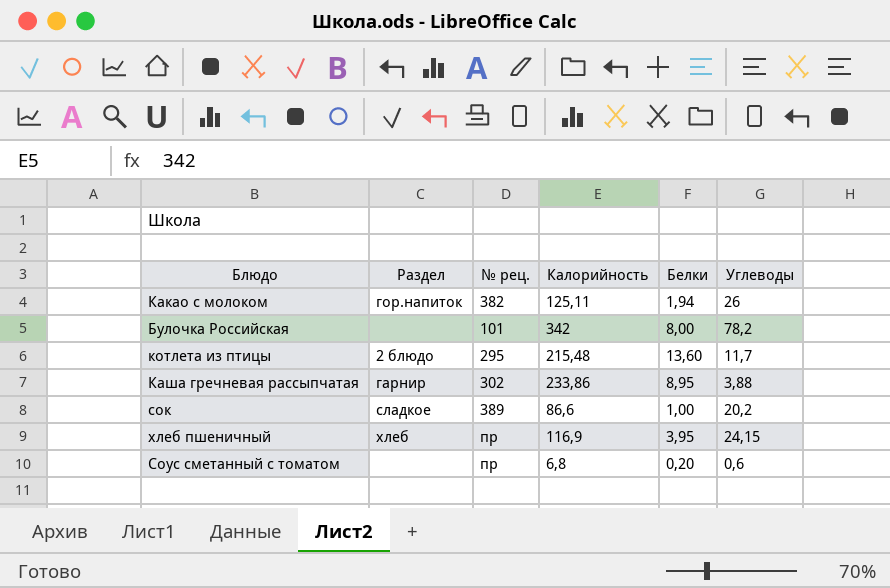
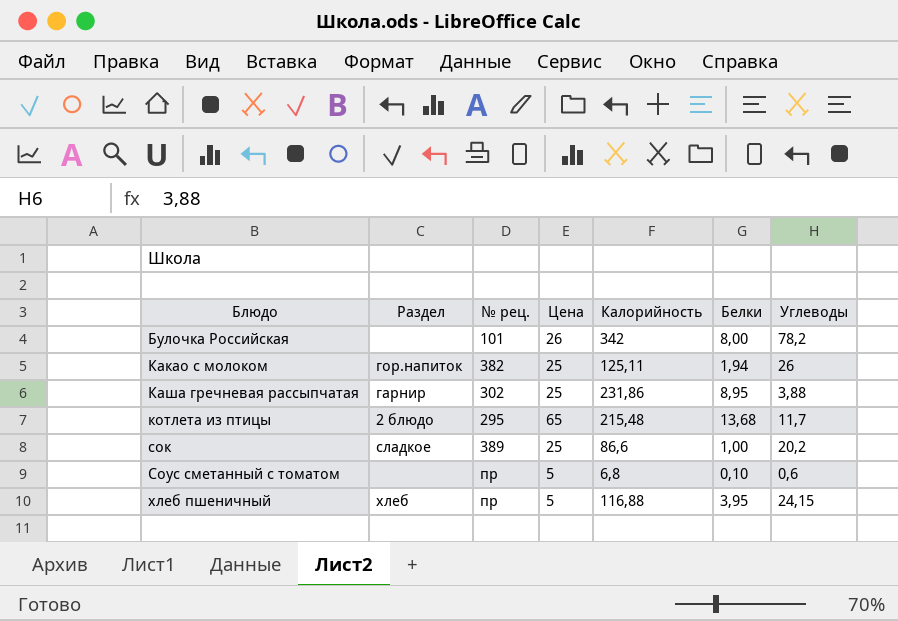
row order: none -> Блюдо ascending
column Цена | position: none -> 4
Каша гречневая рассыпчатая | Калорийность: 233,86 -> 231,86
котлета из птицы | Белки: 13,60 -> 13,68
Соус сметанный с томатом | Белки: 0,20 -> 0,10
хлеб пшеничный | Калорийность: 116,9 -> 116,88

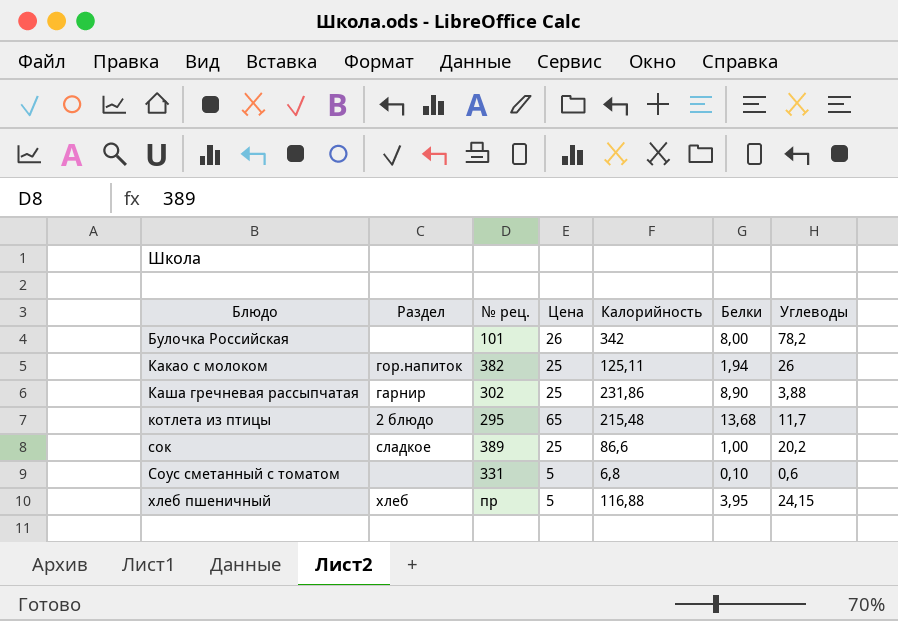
Каша гречневая рассыпчатая | Белки: 8,95 -> 8,90
Соус сметанный с томатом | № рец.: пр -> 331

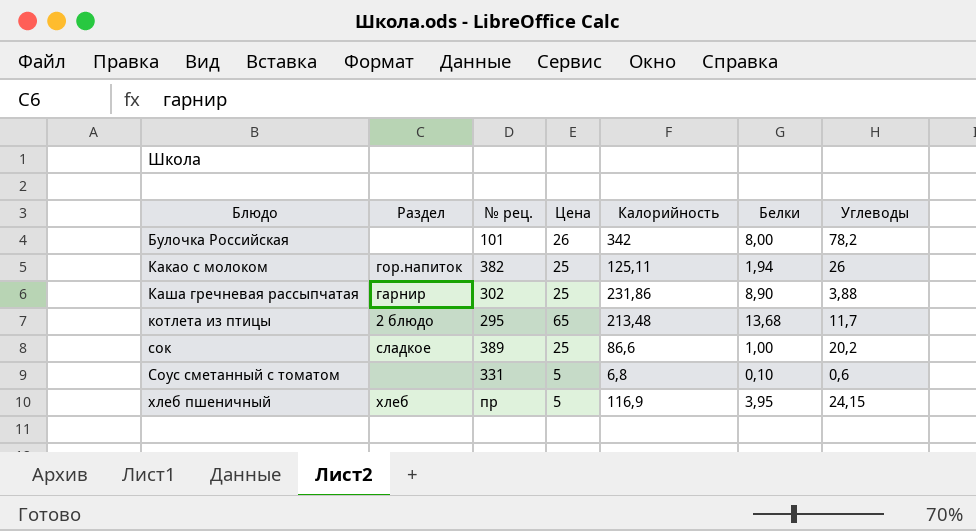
котлета из птицы | Калорийность: 215,48 -> 213,48
хлеб пшеничный | Калорийность: 116,88 -> 116,9

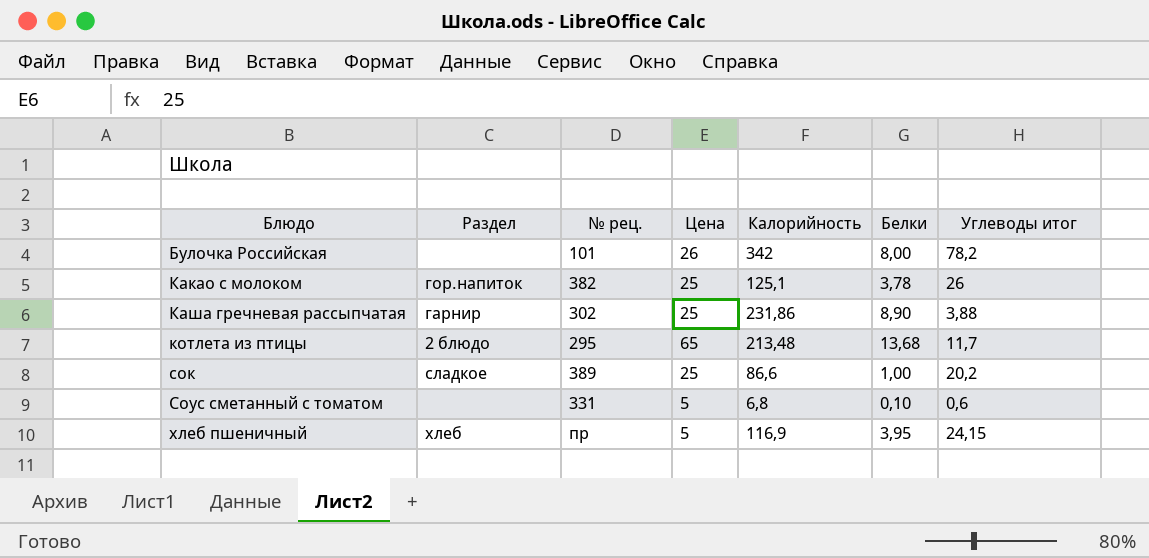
column name: Углеводы -> Углеводы итог
Какао с молоком | Калорийность: 125,11 -> 125,1
Какао с молоком | Белки: 1,94 -> 3,78

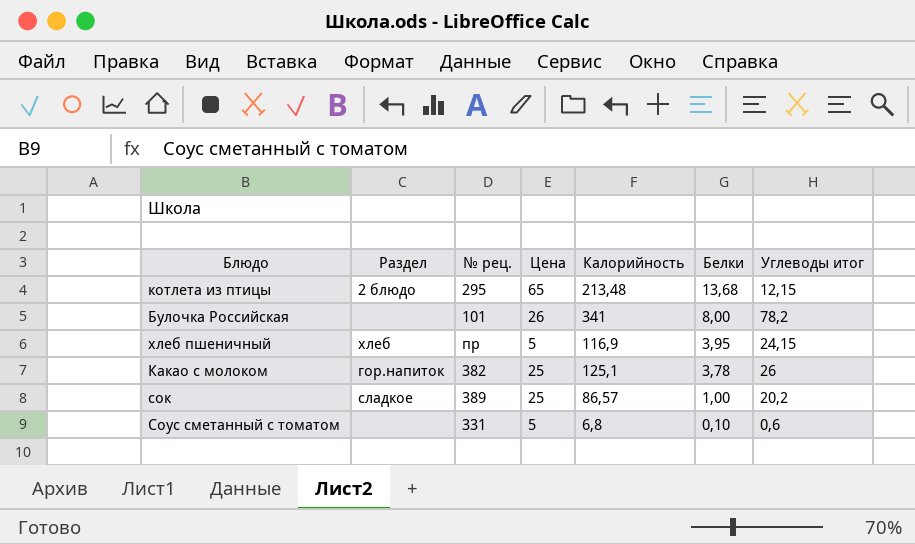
row order: Блюдо ascending -> Белки descending
row Каша гречневая рассыпчатая: гарнир | 302 | 25 | 231,86 | 8,90 | 3,88 -> none
котлета из птицы | Углеводы итог: 11,7 -> 12,15
Булочка Российская | Калорийность: 342 -> 341
сок | Калорийность: 86,6 -> 86,57

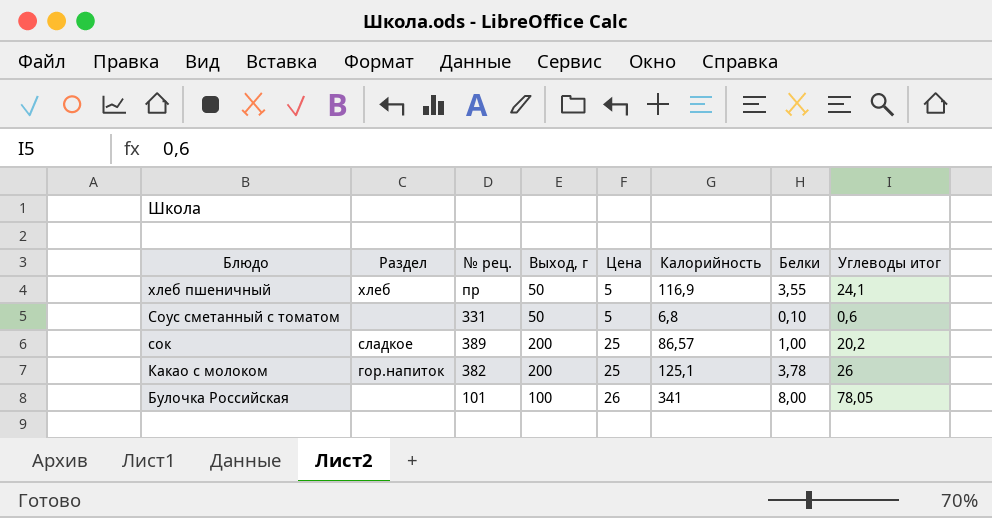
row order: Белки descending -> Блюдо descending
column Выход, г | position: none -> 4
row котлета из птицы: 2 блюдо | 295 | 65 | 213,48 | 13,68 | 12,15 -> none
хлеб пшеничный | Белки: 3,95 -> 3,55
хлеб пшеничный | Углеводы итог: 24,15 -> 24,1
Булочка Российская | Углеводы итог: 78,2 -> 78,05

